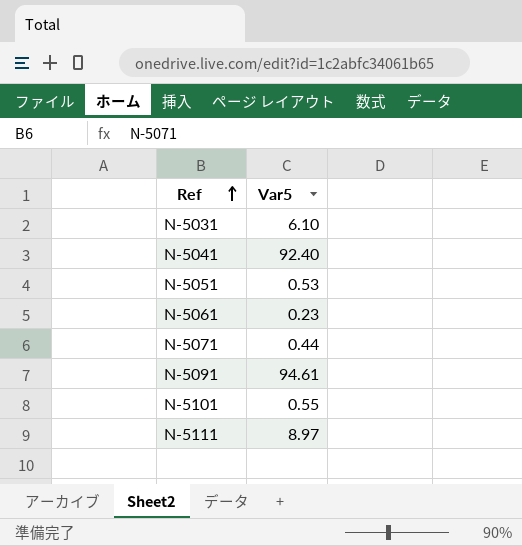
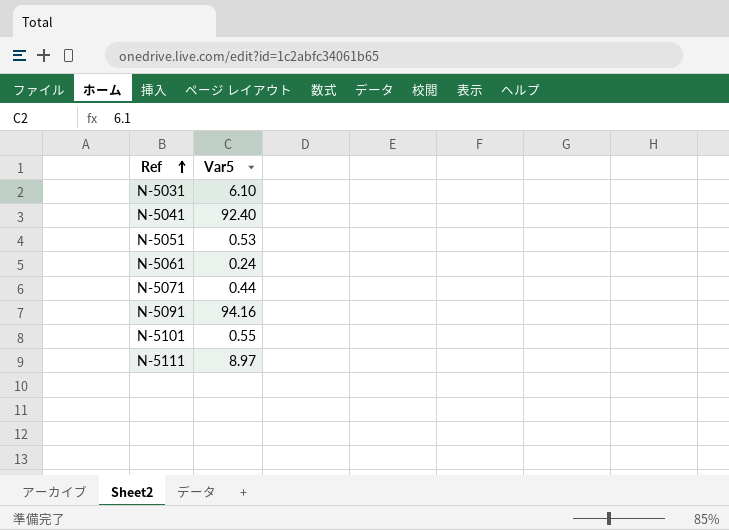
N-5061 | Var5: 0.23 -> 0.24
N-5091 | Var5: 94.61 -> 94.16

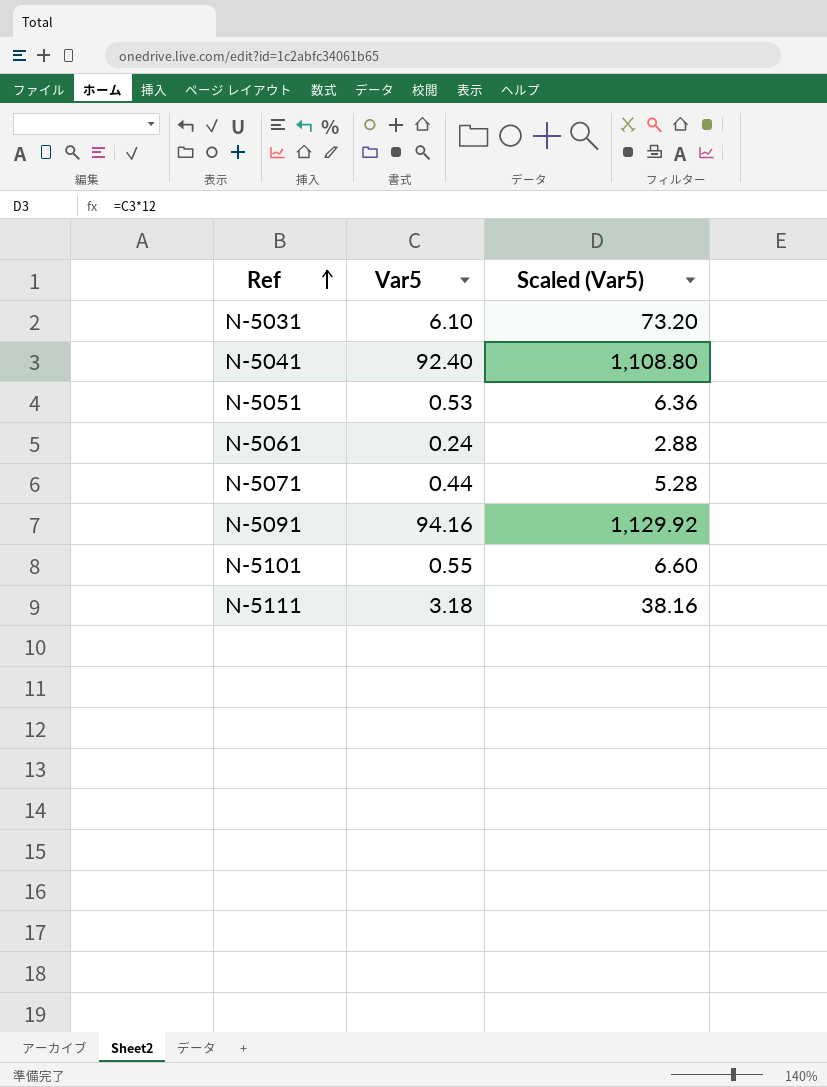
column Scaled (Var5) | formula: none -> [Var5] * 12
N-5111 | Var5: 8.97 -> 3.18

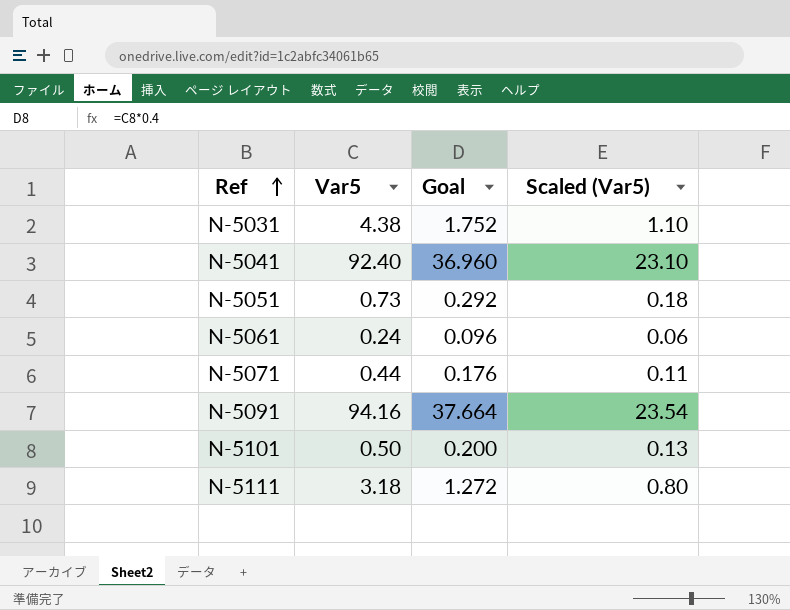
column Goal | formula: none -> [Var5] * 0.4
column Scaled (Var5) | formula: [Var5] * 12 -> [Var5] * 0.25
N-5031 | Var5: 6.10 -> 4.38
N-5051 | Var5: 0.53 -> 0.73
N-5101 | Var5: 0.55 -> 0.50

